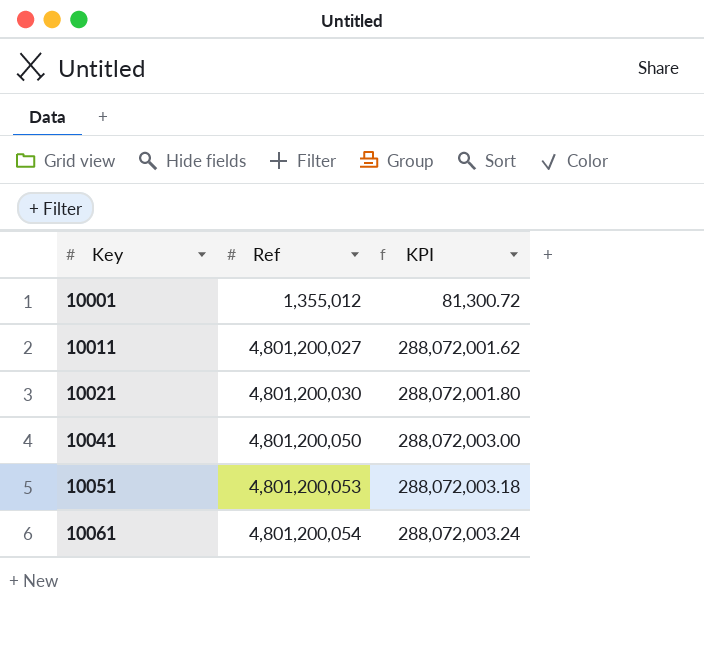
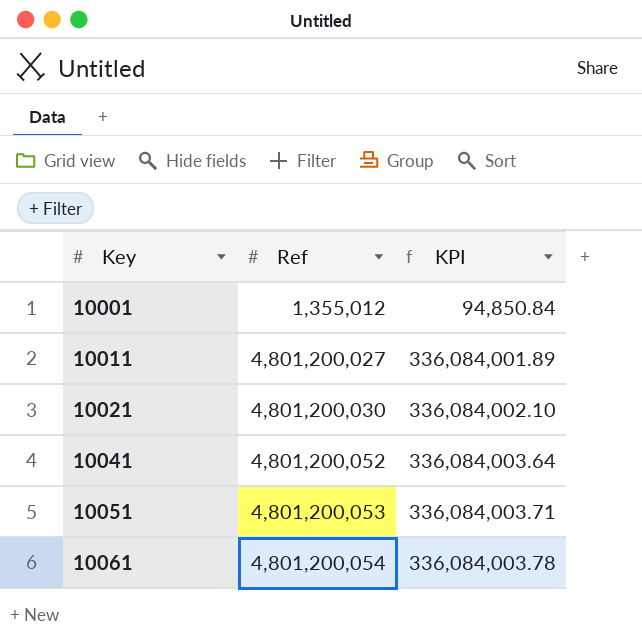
column KPI | formula: [Ref] * 0.06 -> [Ref] * 0.07
10041 | Ref: 4,801,200,050 -> 4,801,200,052

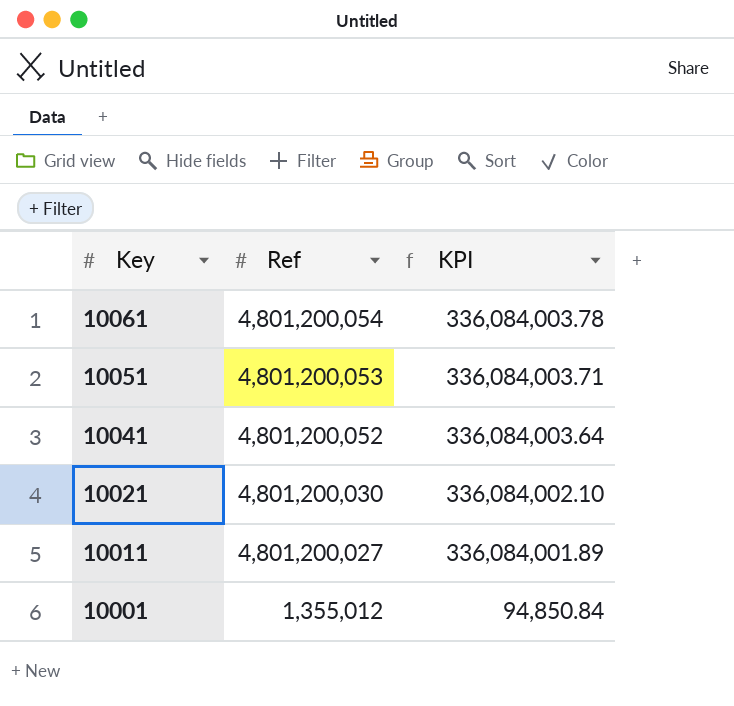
row order: Key ascending -> Key descending

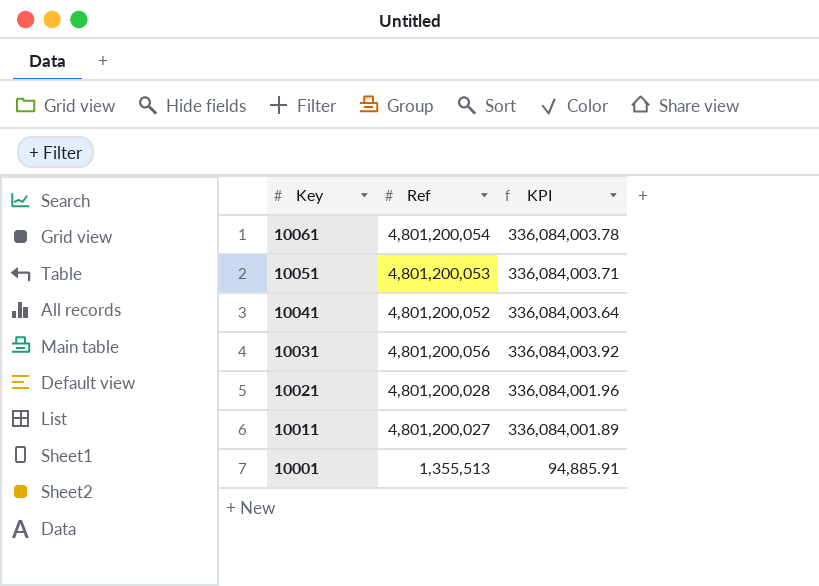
row 10031: none -> 4,801,200,056 | 336,084,003.92
10021 | Ref: 4,801,200,030 -> 4,801,200,028
10021 | KPI: 336,084,002.10 -> 336,084,001.96
10001 | Ref: 1,355,012 -> 1,355,513
10001 | KPI: 94,850.84 -> 94,885.91

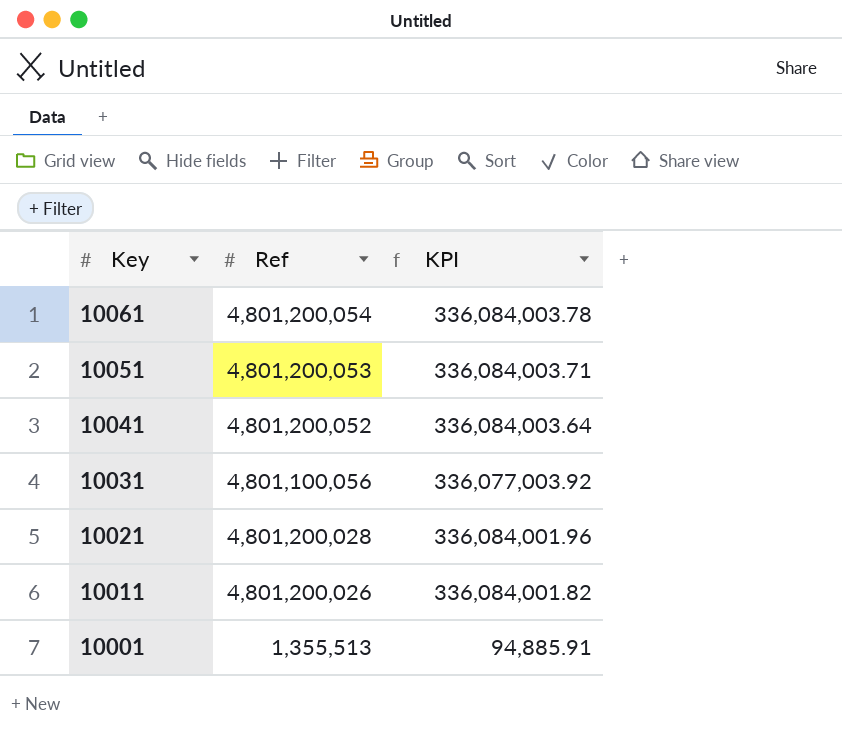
10031 | Ref: 4,801,200,056 -> 4,801,100,056
10031 | KPI: 336,084,003.92 -> 336,077,003.92
10011 | Ref: 4,801,200,027 -> 4,801,200,026
10011 | KPI: 336,084,001.89 -> 336,084,001.82

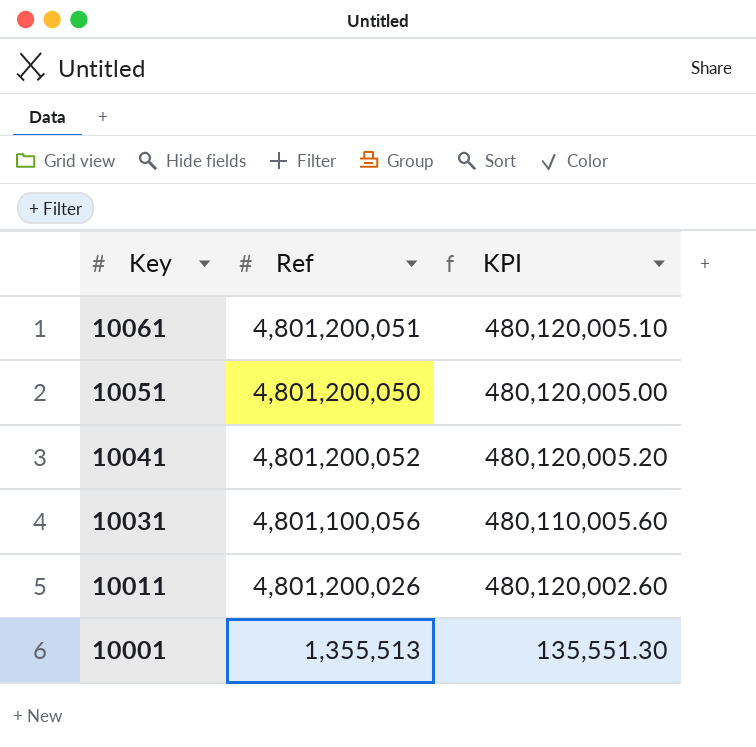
column KPI | formula: [Ref] * 0.07 -> [Ref] * 0.1
row 10021: 4,801,200,028 | 336,084,001.96 -> none
10061 | Ref: 4,801,200,054 -> 4,801,200,051
10051 | Ref: 4,801,200,053 -> 4,801,200,050

